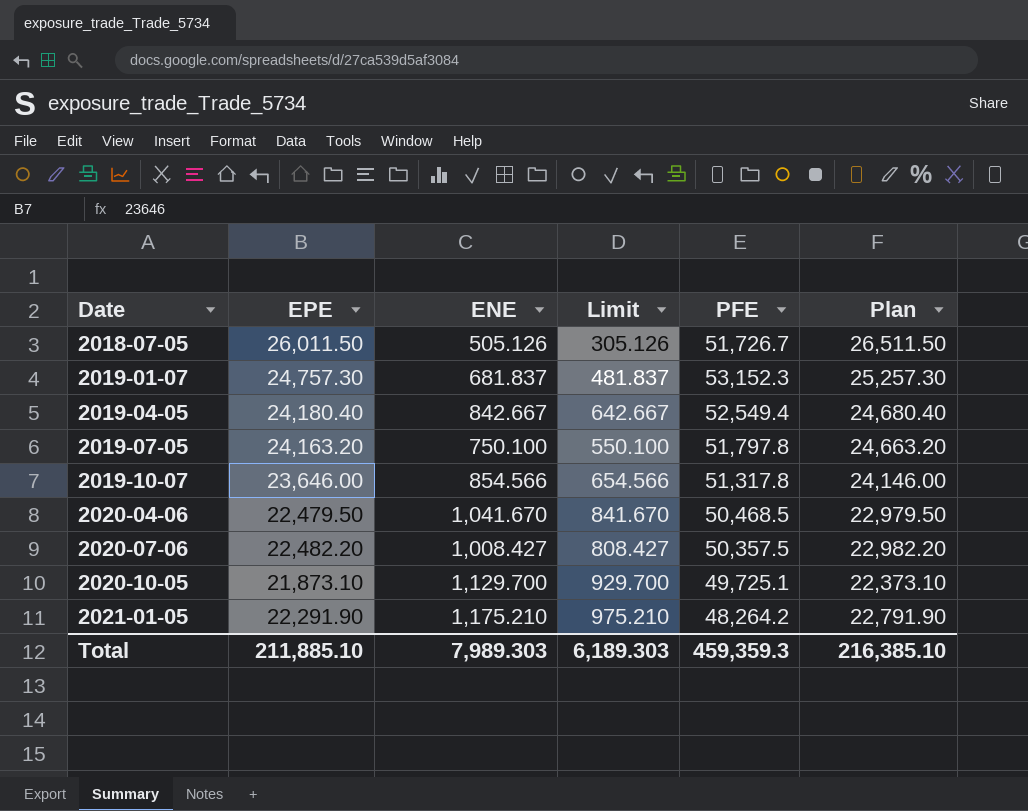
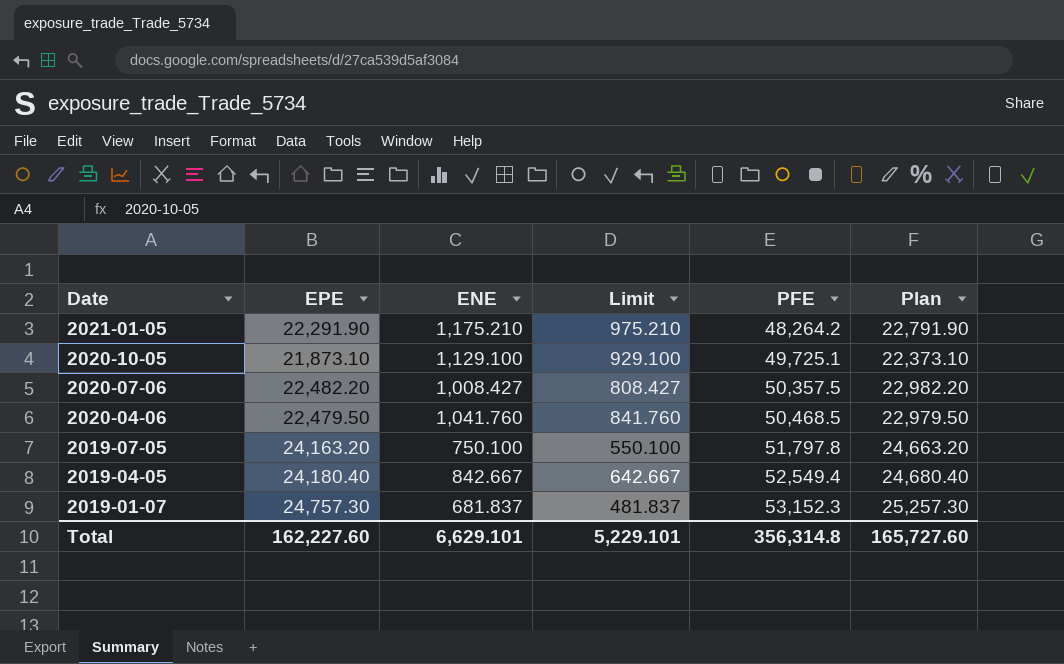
row order: Date ascending -> Date descending
row 2018-07-05: 26,011.50 | 505.126 | 305.126 | 51,726.7 | 26,511.50 -> none
row 2019-10-07: 23,646.00 | 854.566 | 654.566 | 51,317.8 | 24,146.00 -> none
2020-10-05 | ENE: 1,129.700 -> 1,129.100
2020-10-05 | Limit: 929.700 -> 929.100
2020-04-06 | ENE: 1,041.670 -> 1,041.760
2020-04-06 | Limit: 841.670 -> 841.760
Total | EPE: 211,885.10 -> 162,227.60
Total | ENE: 7,989.303 -> 6,629.101
Total | Limit: 6,189.303 -> 5,229.101
Total | PFE: 459,359.3 -> 356,314.8
Total | Plan: 216,385.10 -> 165,727.60

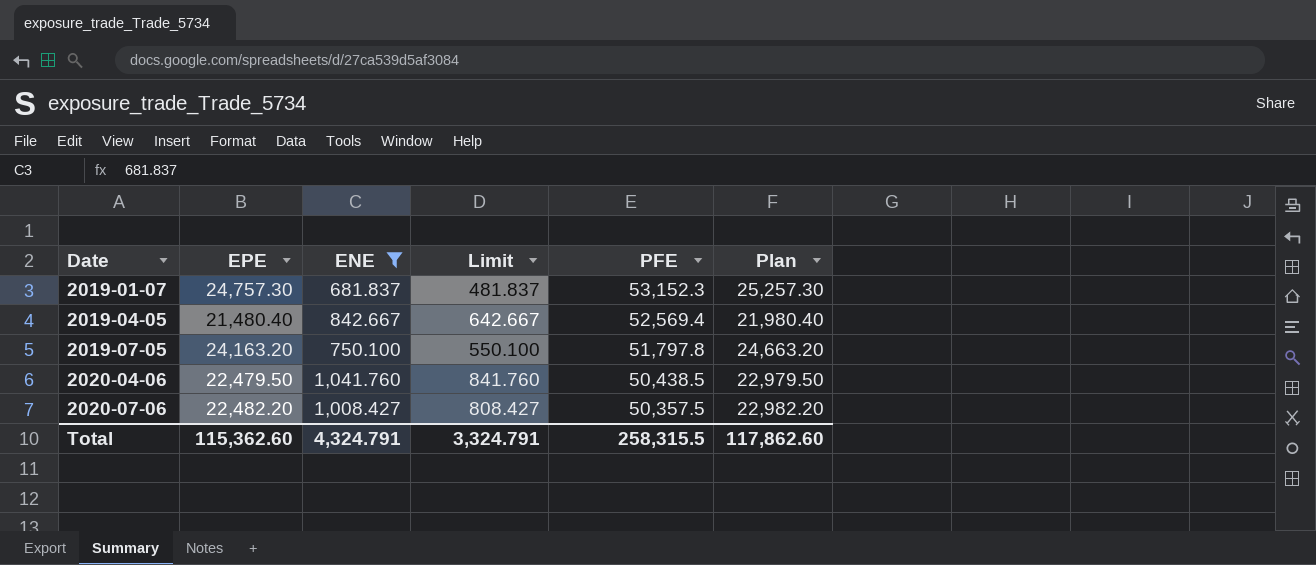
filter: none -> ENE <= 1,041.760
row order: Date descending -> Date ascending
2019-04-05 | EPE: 24,180.40 -> 21,480.40
2019-04-05 | PFE: 52,549.4 -> 52,569.4
2019-04-05 | Plan: 24,680.40 -> 21,980.40
2020-04-06 | PFE: 50,468.5 -> 50,438.5
Total | EPE: 162,227.60 -> 115,362.60
Total | ENE: 6,629.101 -> 4,324.791
Total | Limit: 5,229.101 -> 3,324.791
Total | PFE: 356,314.8 -> 258,315.5
Total | Plan: 165,727.60 -> 117,862.60

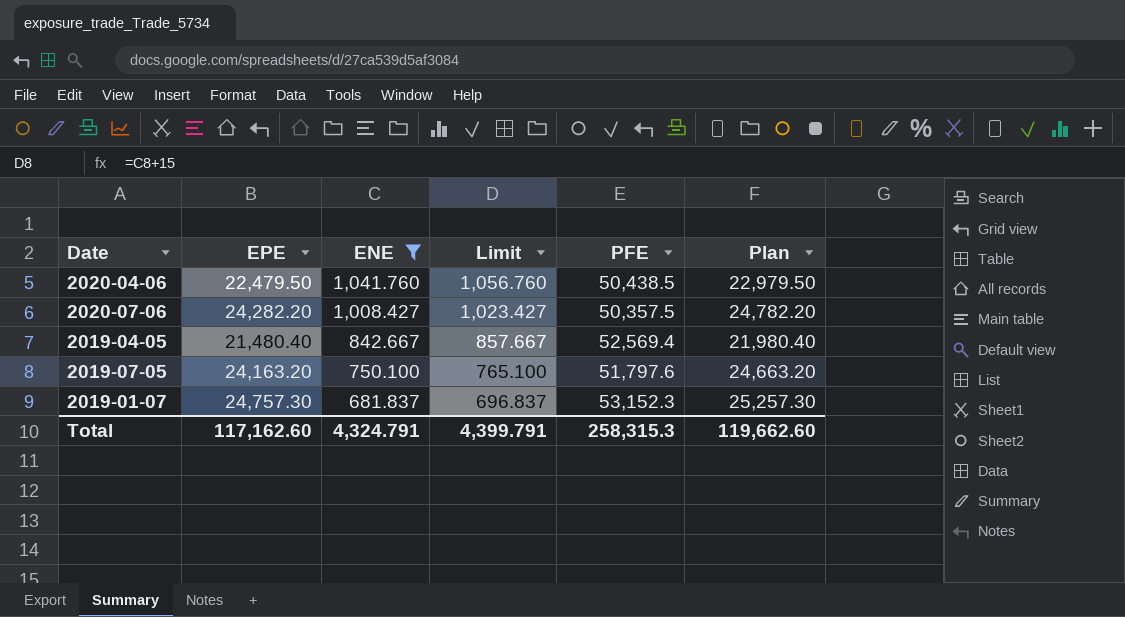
row order: Date ascending -> ENE descending
column Limit | formula: [ENE] - 200 -> [ENE] + 15
2020-07-06 | EPE: 22,482.20 -> 24,282.20
2020-07-06 | Plan: 22,982.20 -> 24,782.20
2019-07-05 | PFE: 51,797.8 -> 51,797.6
Total | EPE: 115,362.60 -> 117,162.60
Total | Limit: 3,324.791 -> 4,399.791
Total | PFE: 258,315.5 -> 258,315.3
Total | Plan: 117,862.60 -> 119,662.60

